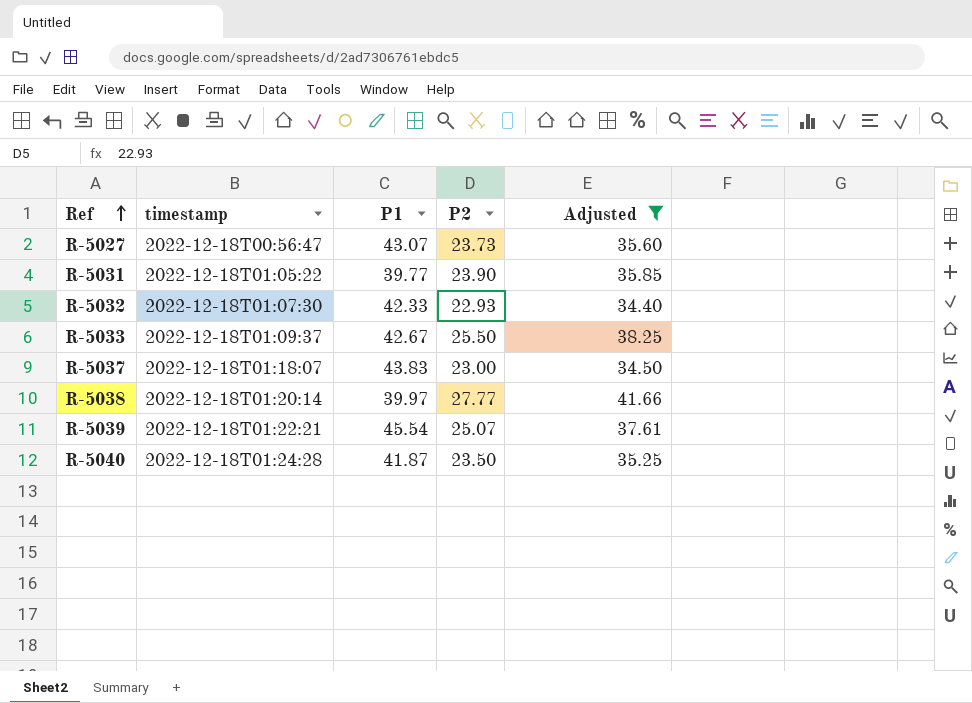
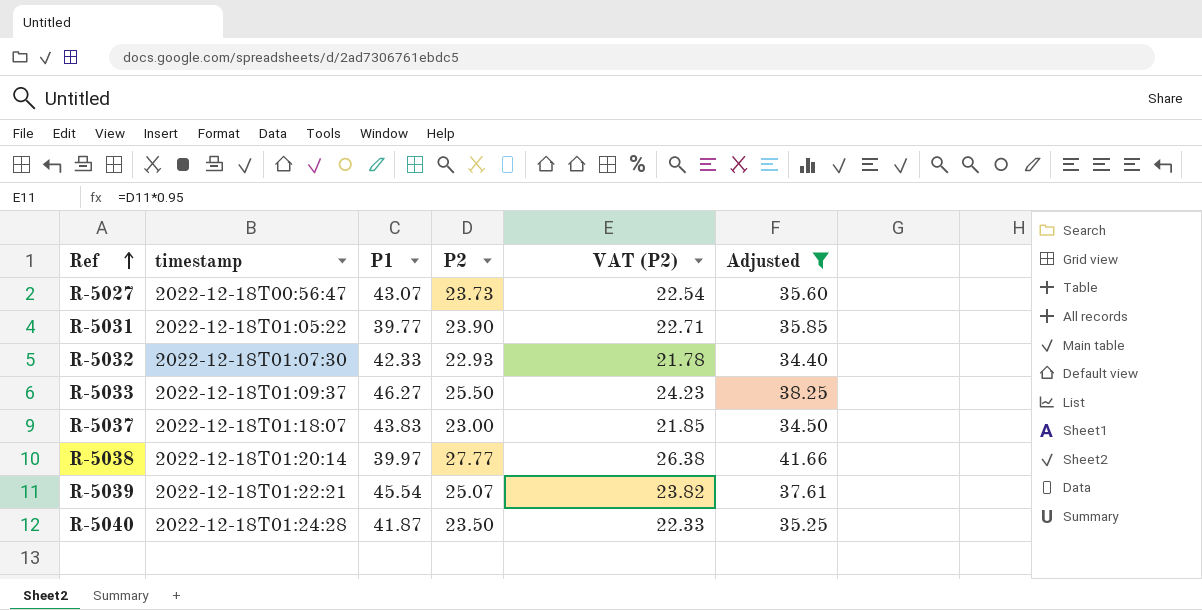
column VAT (P2) | formula: none -> [P2] * 0.95
R-5033 | P1: 42.67 -> 46.27

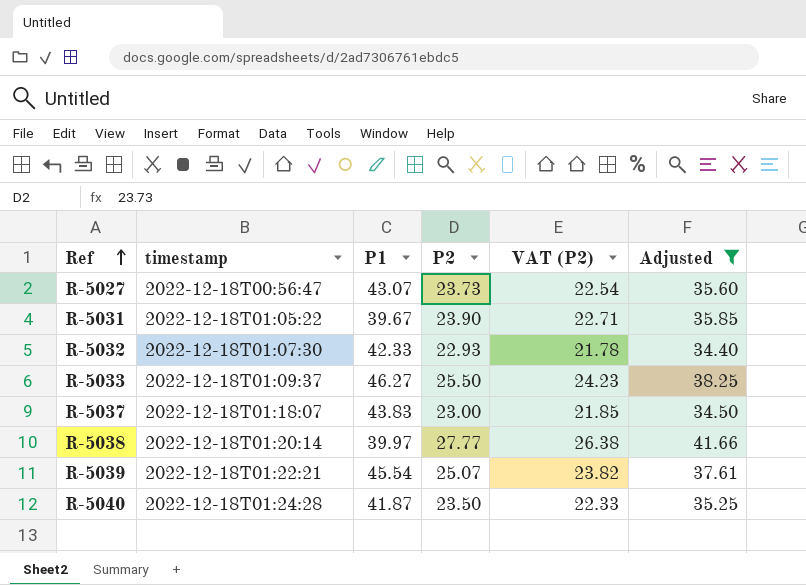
R-5031 | P1: 39.77 -> 39.67

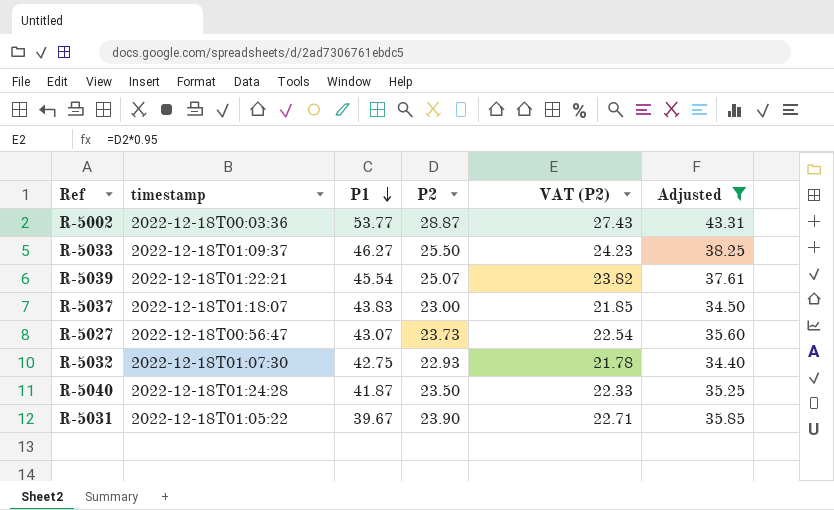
row order: Ref ascending -> P1 descending
row R-5038: 2022-12-18T01:20:14 | 39.97 | 27.77 | 26.38 | 41.66 -> none
row R-5002: none -> 2022-12-18T00:03:36 | 53.77 | 28.87 | 27.43 | 43.31
R-5032 | P1: 42.33 -> 42.75

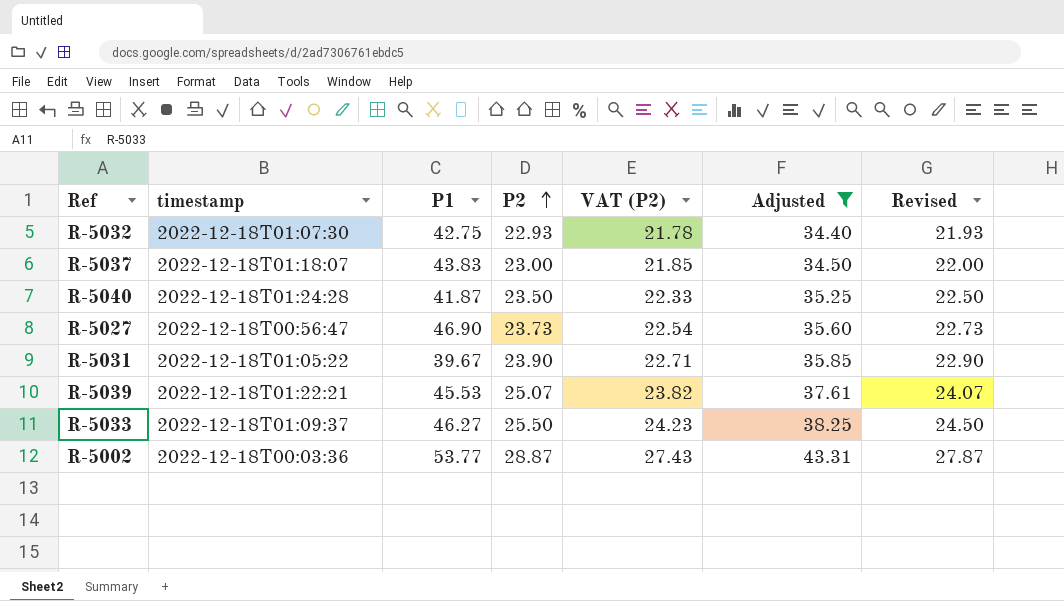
row order: P1 descending -> P2 ascending
column Revised | formula: none -> [P2] - 1
R-5027 | P1: 43.07 -> 46.90
R-5039 | P1: 45.54 -> 45.53

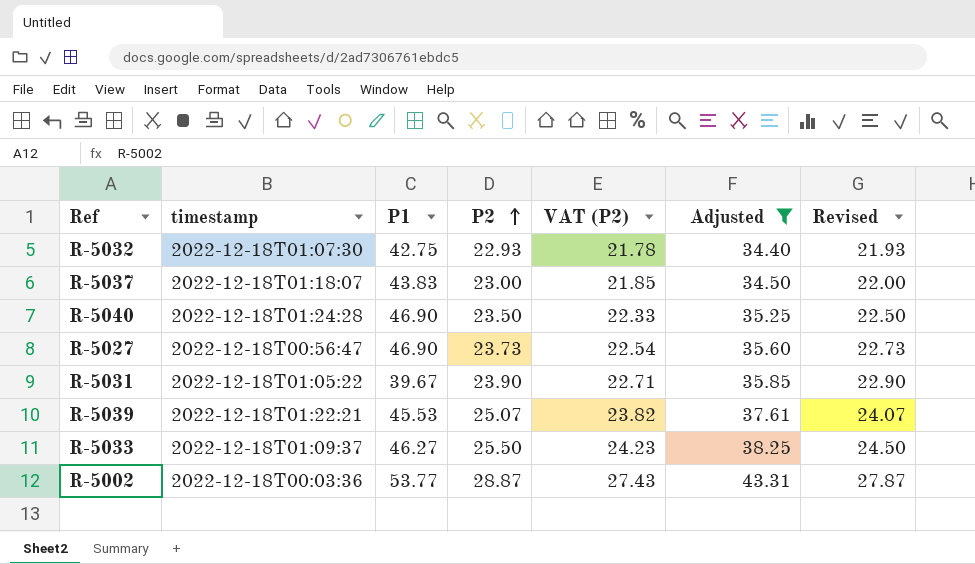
R-5040 | P1: 41.87 -> 46.90

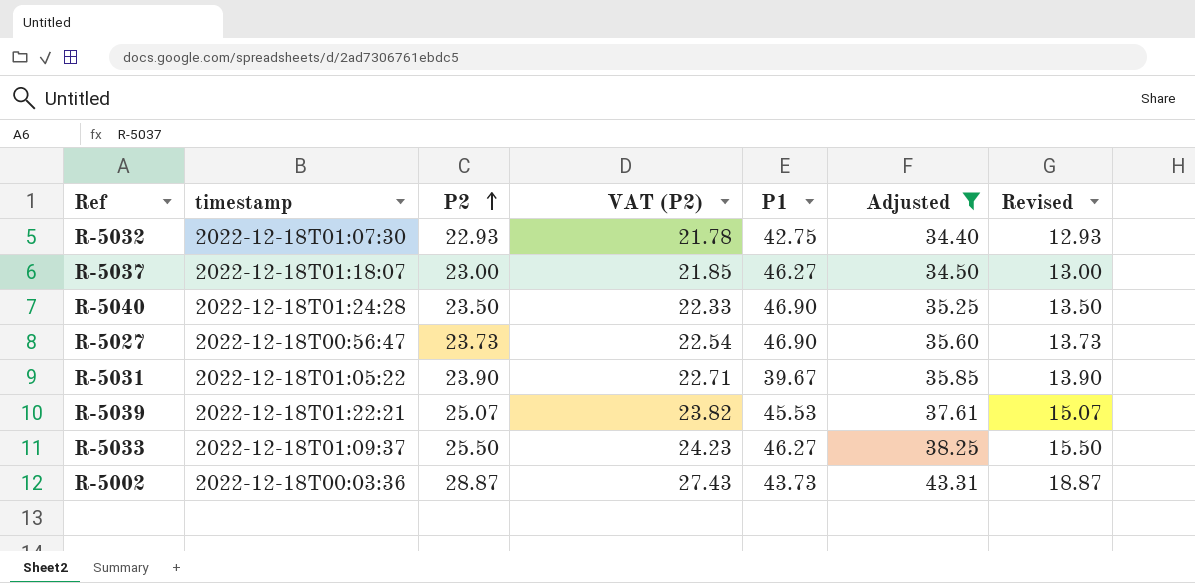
column P1 | position: 3 -> 5
column Revised | formula: [P2] - 1 -> [P2] - 10
R-5037 | P1: 43.83 -> 46.27
R-5002 | P1: 53.77 -> 43.73

